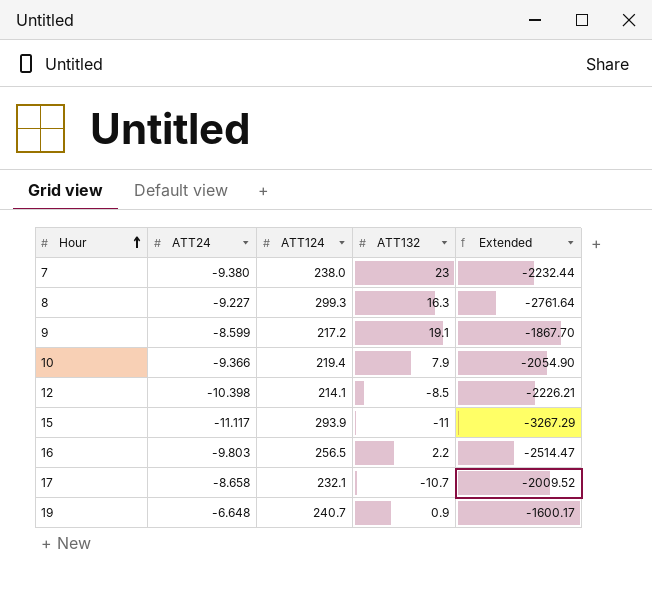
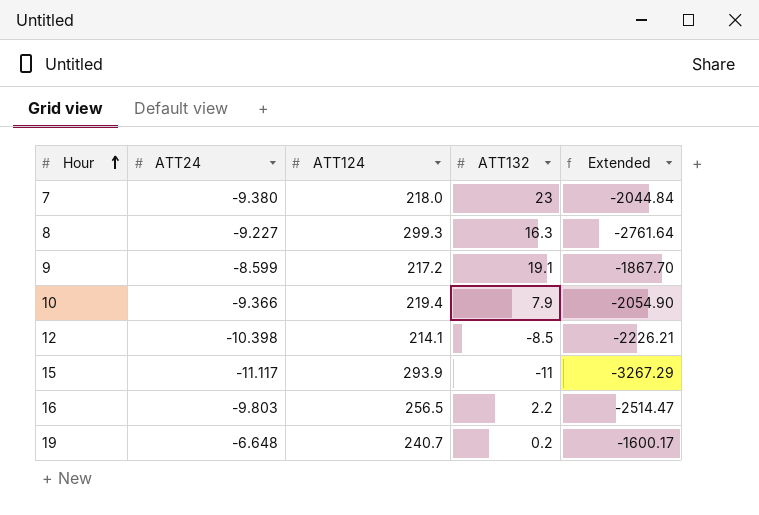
row 17: -8.658 | 232.1 | -10.7 | -2009.52 -> none
7 | ATT124: 238.0 -> 218.0
7 | Extended: -2232.44 -> -2044.84
19 | ATT132: 0.9 -> 0.2

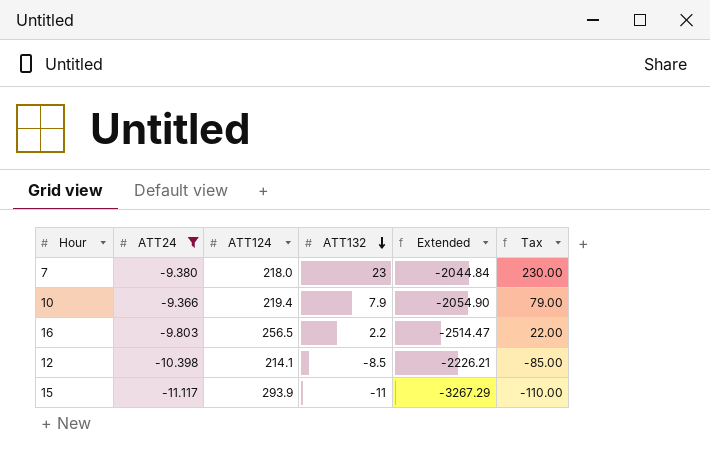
filter: none -> ATT24 <= -9.366
row order: Hour ascending -> ATT132 descending
column Tax | formula: none -> [ATT132] * 10

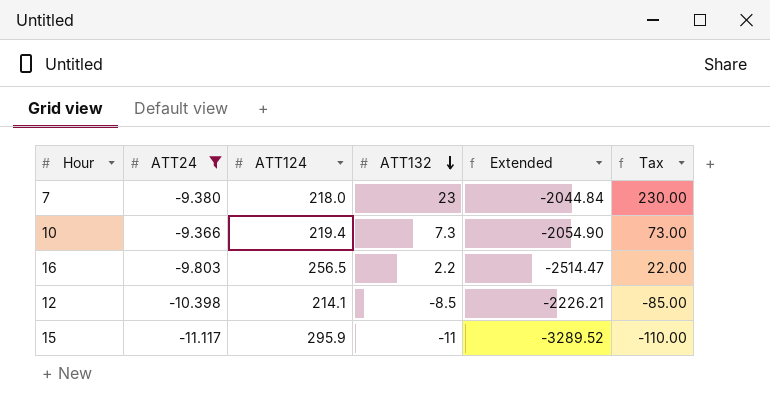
10 | ATT132: 7.9 -> 7.3
10 | Tax: 79.00 -> 73.00
15 | ATT124: 293.9 -> 295.9
15 | Extended: -3267.29 -> -3289.52

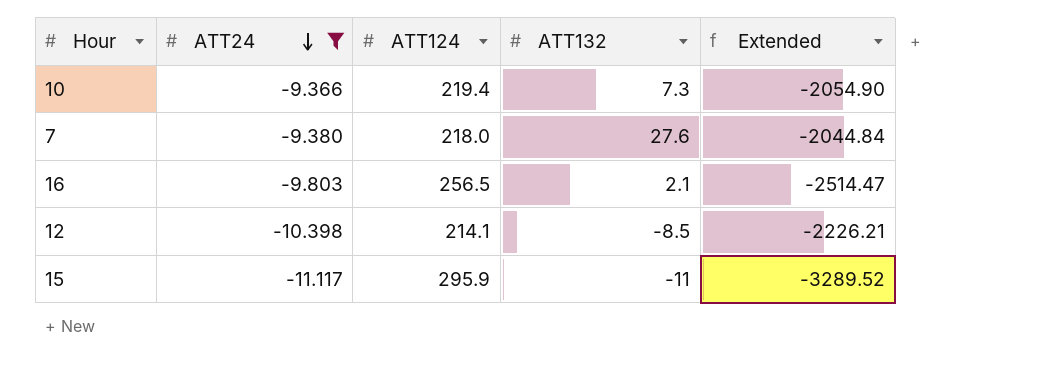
row order: ATT132 descending -> ATT24 descending
column Tax | formula: [ATT132] * 10 -> none
7 | ATT132: 23 -> 27.6
16 | ATT132: 2.2 -> 2.1

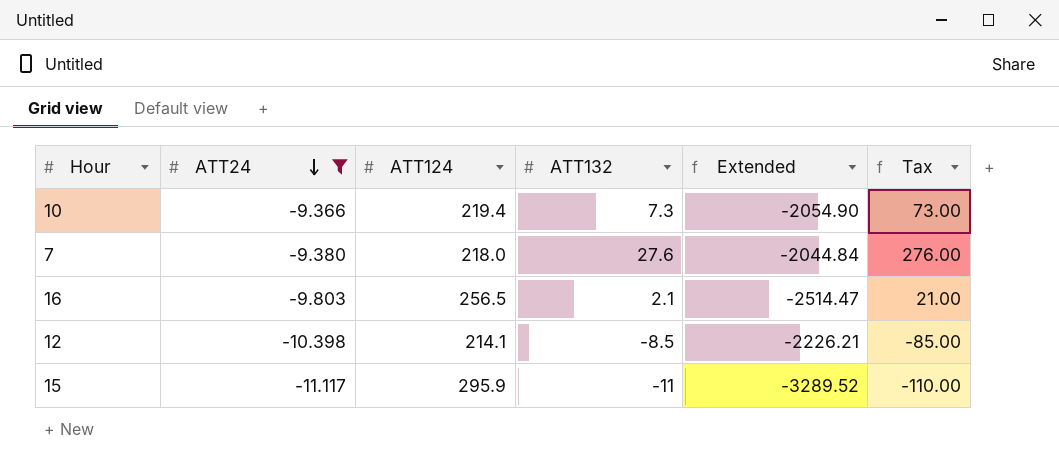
column Tax | formula: none -> [ATT132] * 10

